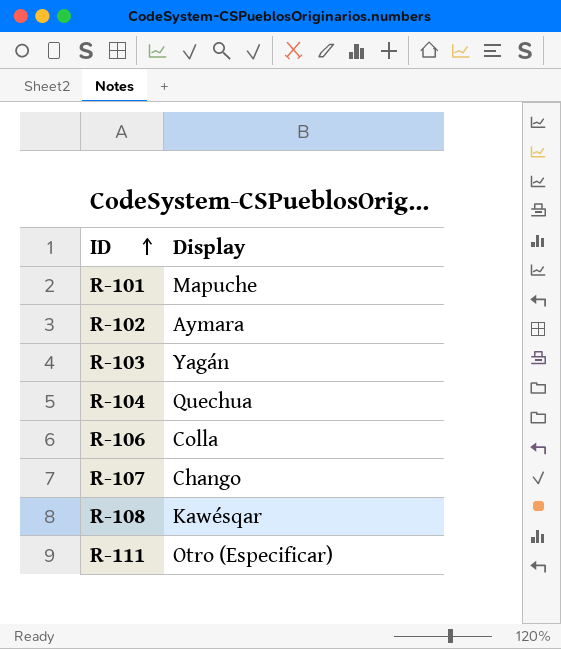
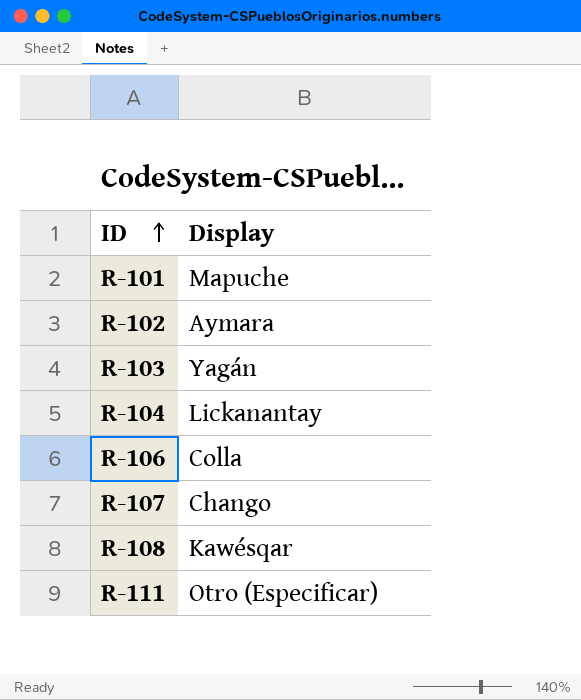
R-104 | Display: Quechua -> Lickanantay

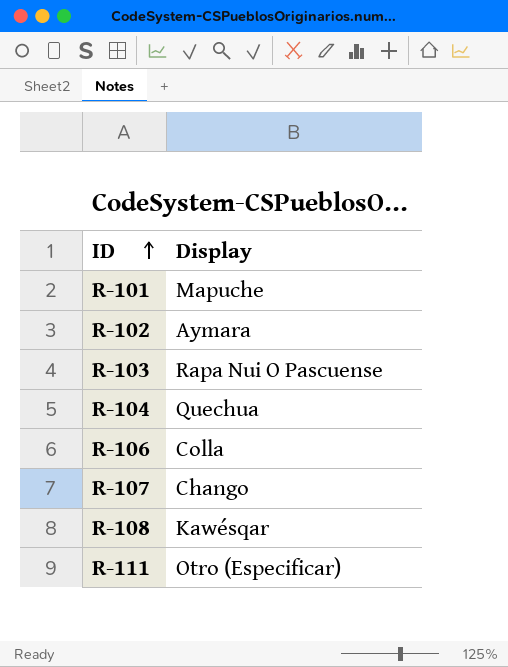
R-103 | Display: Yagán -> Rapa Nui O Pascuense
R-104 | Display: Lickanantay -> Quechua

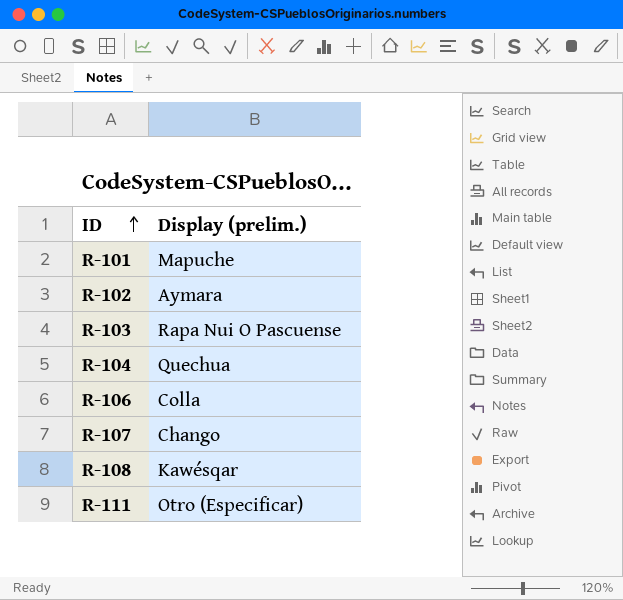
column name: Display -> Display (prelim.)

